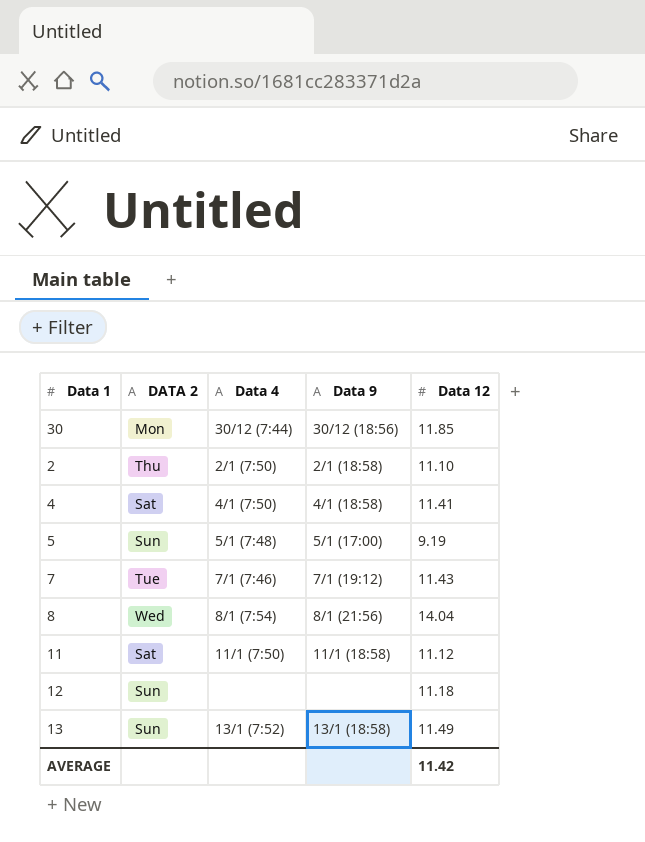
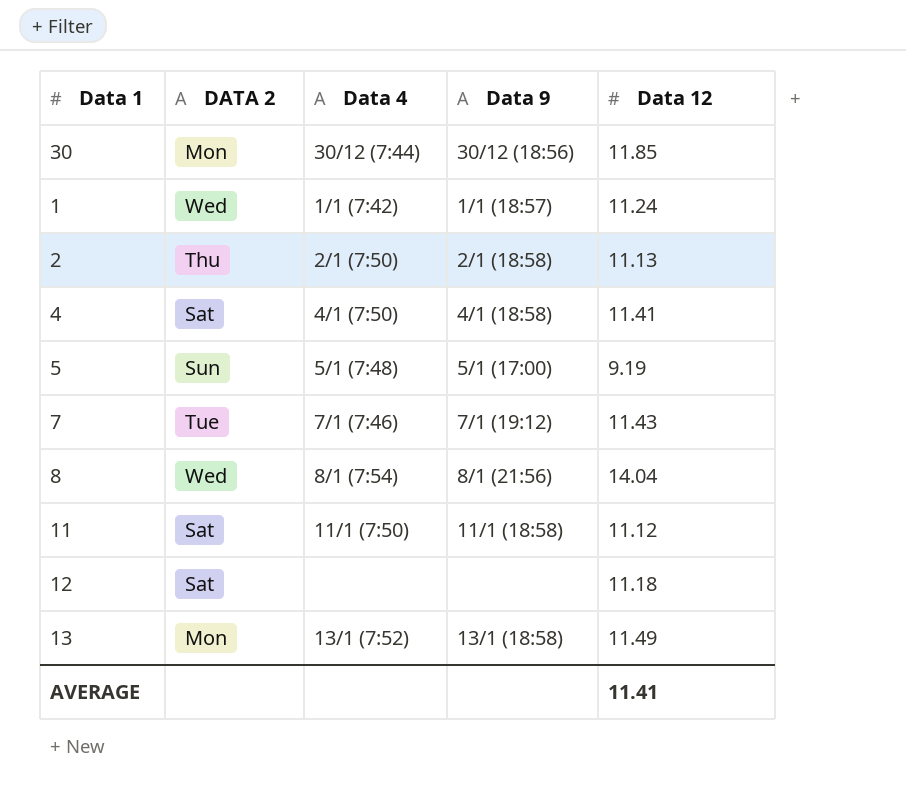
row 1: none -> Wed | 1/1 (7:42) | 1/1 (18:57) | 11.24
2 | Data 12: 11.10 -> 11.13
12 | DATA 2: Sun -> Sat
13 | DATA 2: Sun -> Mon
AVERAGE | Data 12: 11.42 -> 11.41

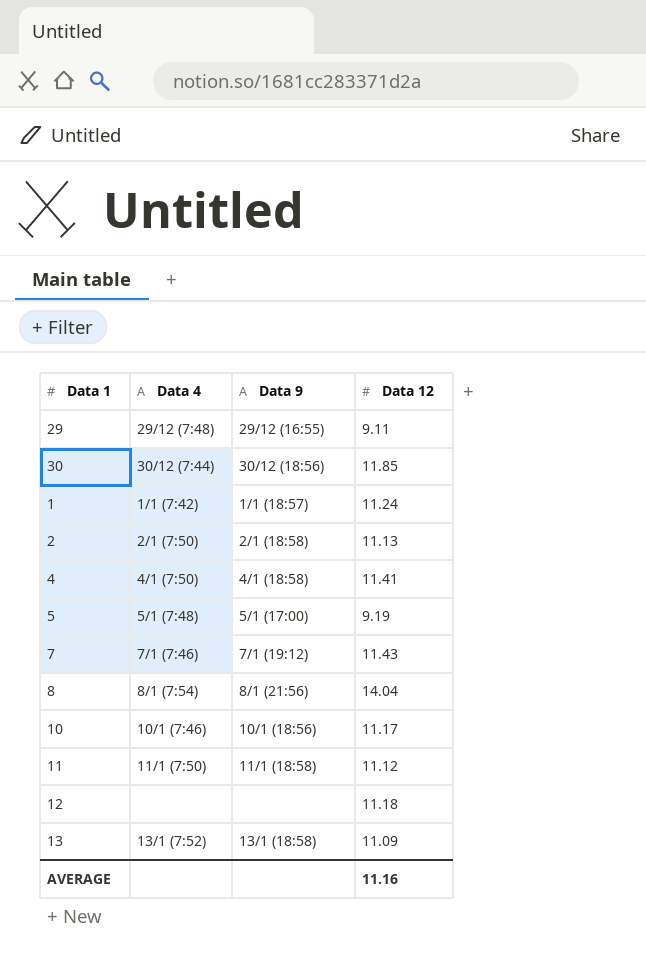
column DATA 2 | position: 2 -> none
row 29: none -> 29/12 (7:48) | 29/12 (16:55) | 9.11
row 10: none -> 10/1 (7:46) | 10/1 (18:56) | 11.17
13 | Data 12: 11.49 -> 11.09
AVERAGE | Data 12: 11.41 -> 11.16

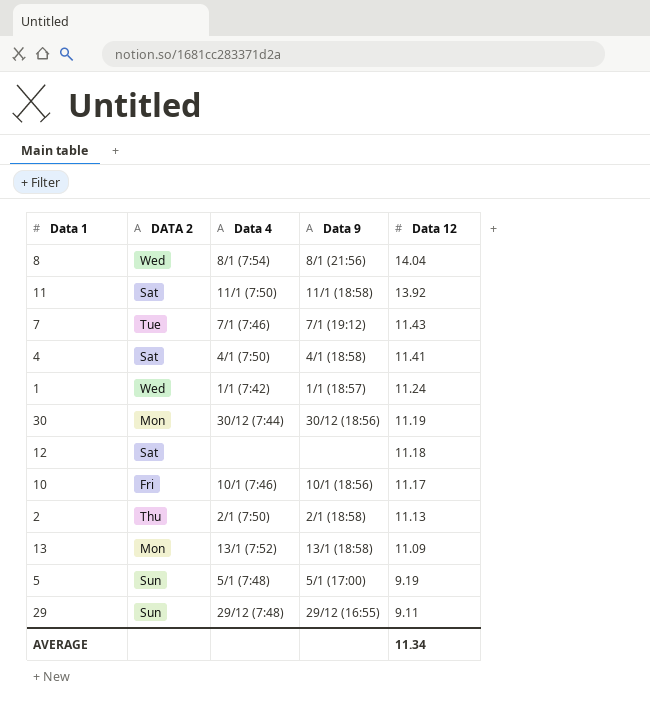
row order: none -> Data 12 descending
column DATA 2 | position: none -> 2
11 | Data 12: 11.12 -> 13.92
30 | Data 12: 11.85 -> 11.19
AVERAGE | Data 12: 11.16 -> 11.34

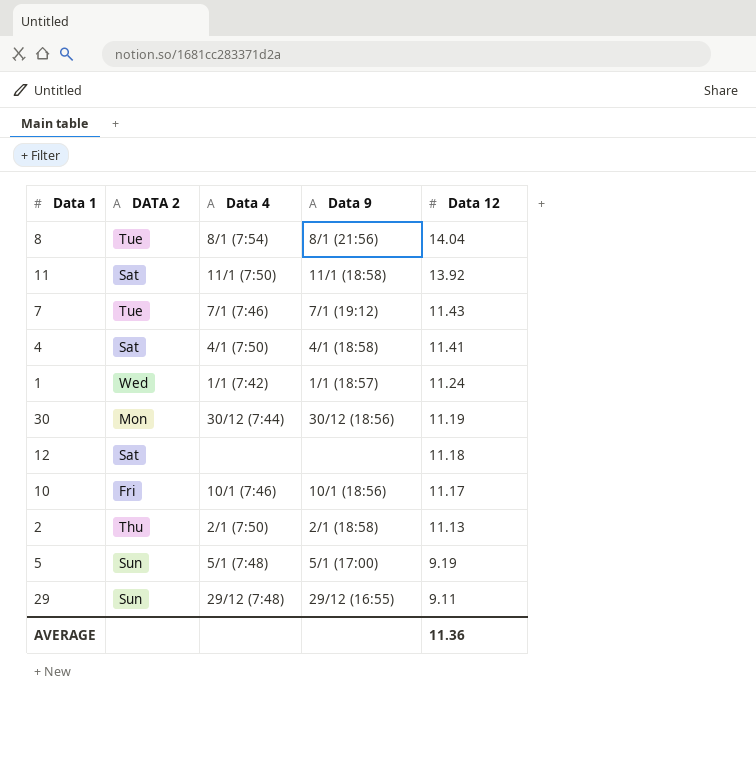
row 13: Mon | 13/1 (7:52) | 13/1 (18:58) | 11.09 -> none
8 | DATA 2: Wed -> Tue
AVERAGE | Data 12: 11.34 -> 11.36

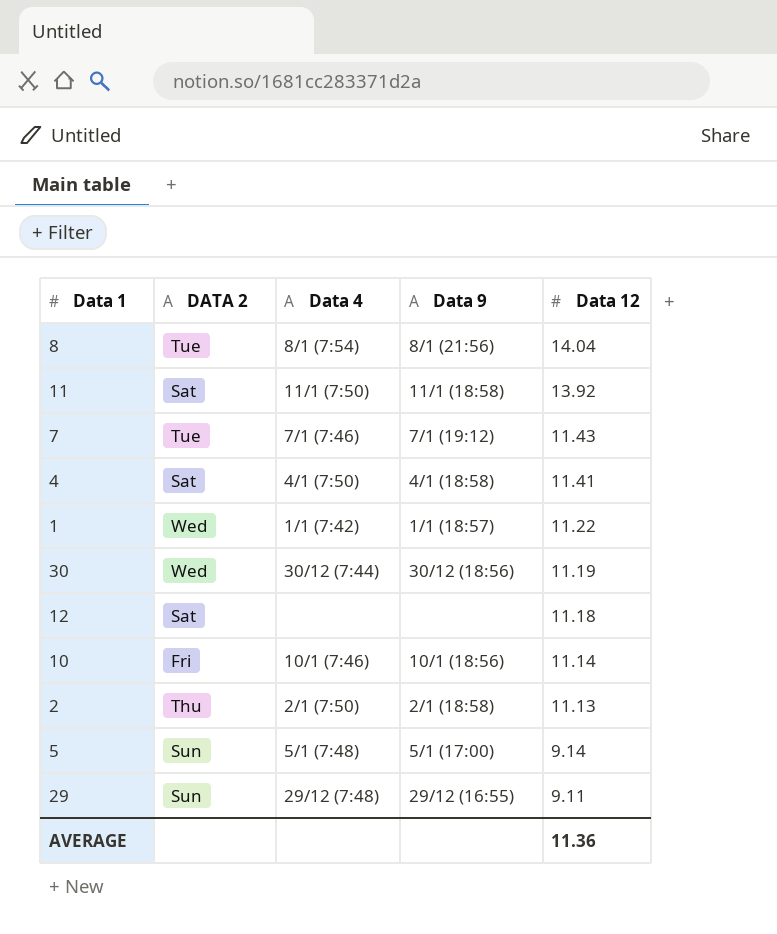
1 | Data 12: 11.24 -> 11.22
30 | DATA 2: Mon -> Wed
10 | Data 12: 11.17 -> 11.14
5 | Data 12: 9.19 -> 9.14

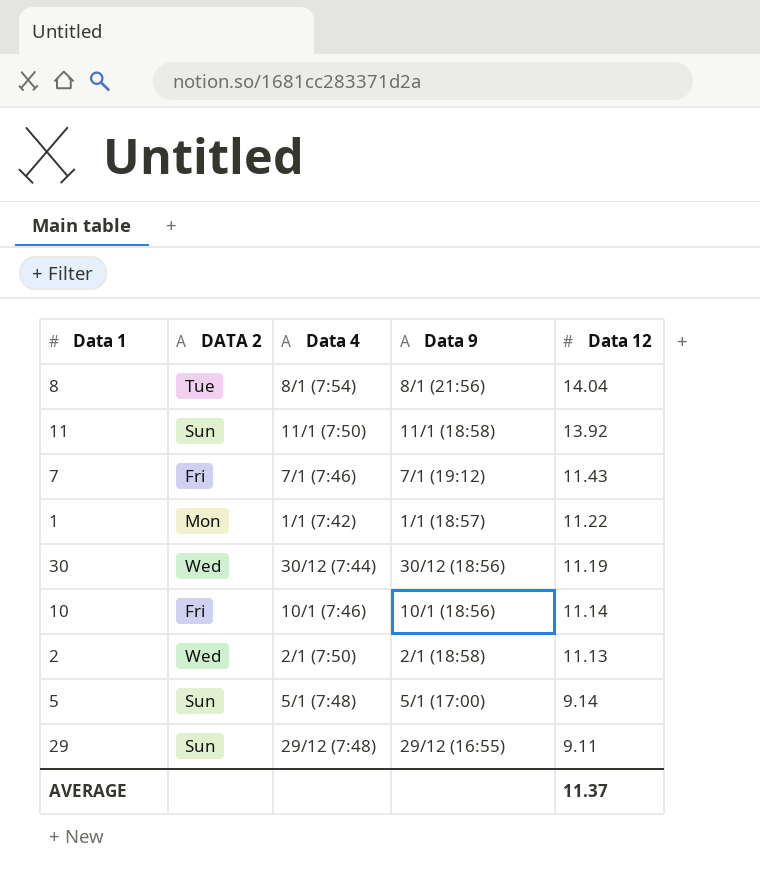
row 4: Sat | 4/1 (7:50) | 4/1 (18:58) | 11.41 -> none
row 12: Sat | none | none | 11.18 -> none
11 | DATA 2: Sat -> Sun
7 | DATA 2: Tue -> Fri
1 | DATA 2: Wed -> Mon
2 | DATA 2: Thu -> Wed
AVERAGE | Data 12: 11.36 -> 11.37

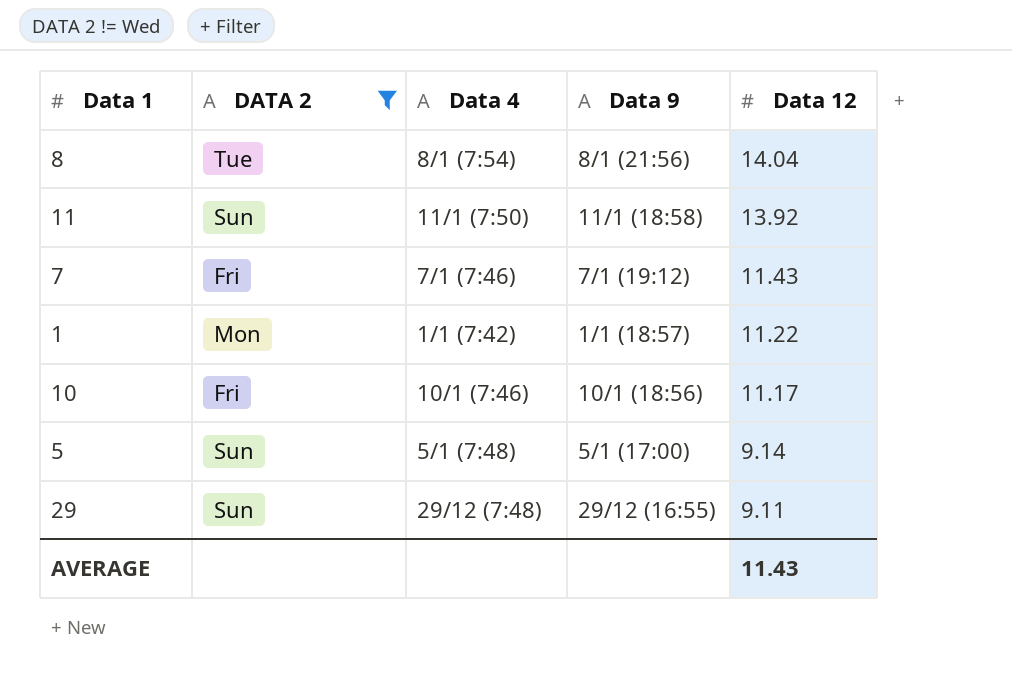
filter: none -> DATA 2 != Wed
10 | Data 12: 11.14 -> 11.17
AVERAGE | Data 12: 11.37 -> 11.43

